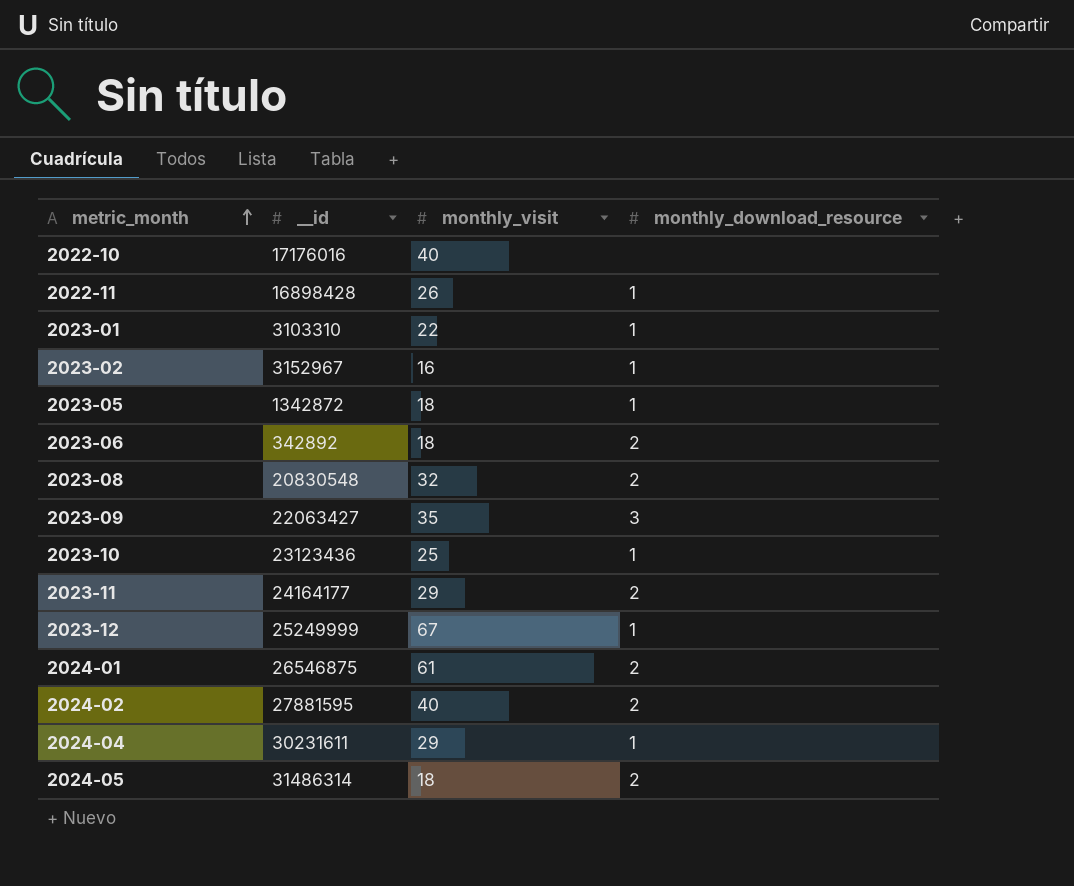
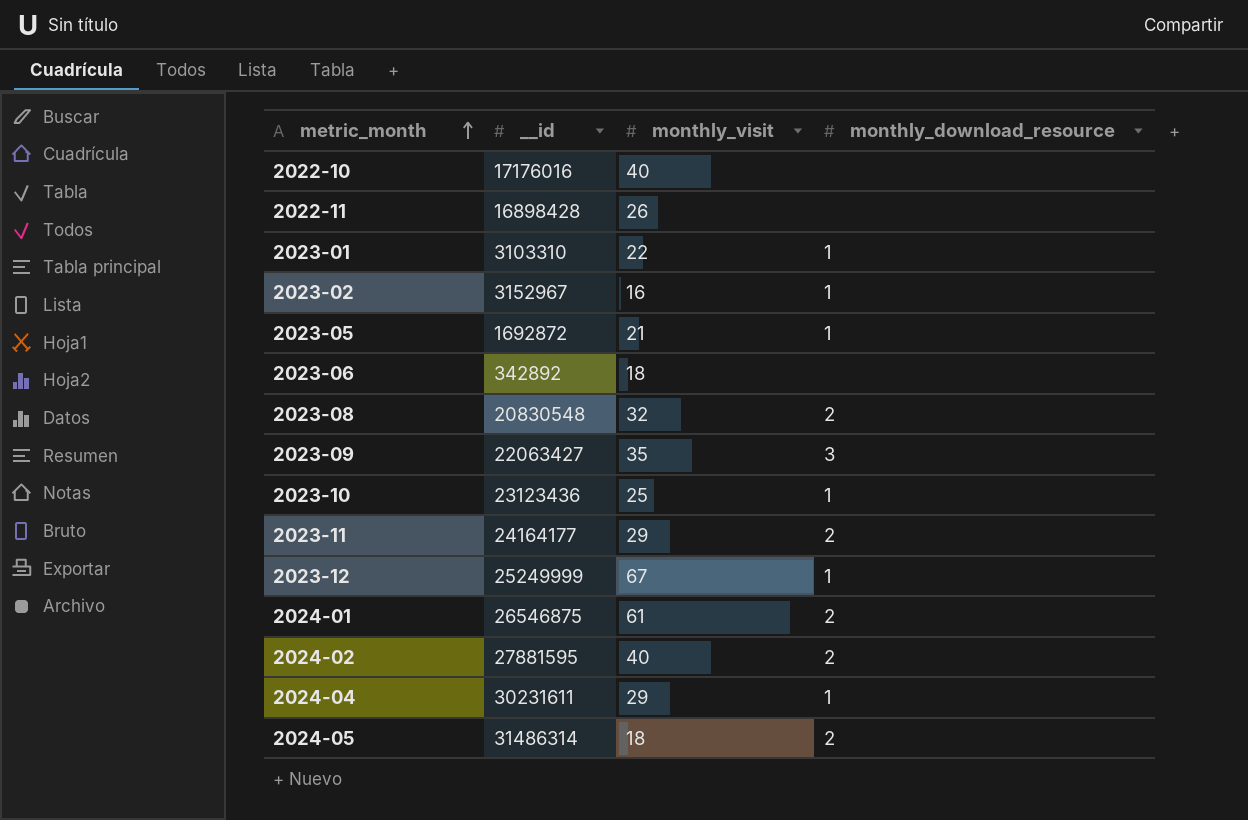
2022-11 | monthly_download_resource: 1 -> none
2023-05 | __id: 1342872 -> 1692872
2023-05 | monthly_visit: 18 -> 21
2023-06 | monthly_download_resource: 2 -> none

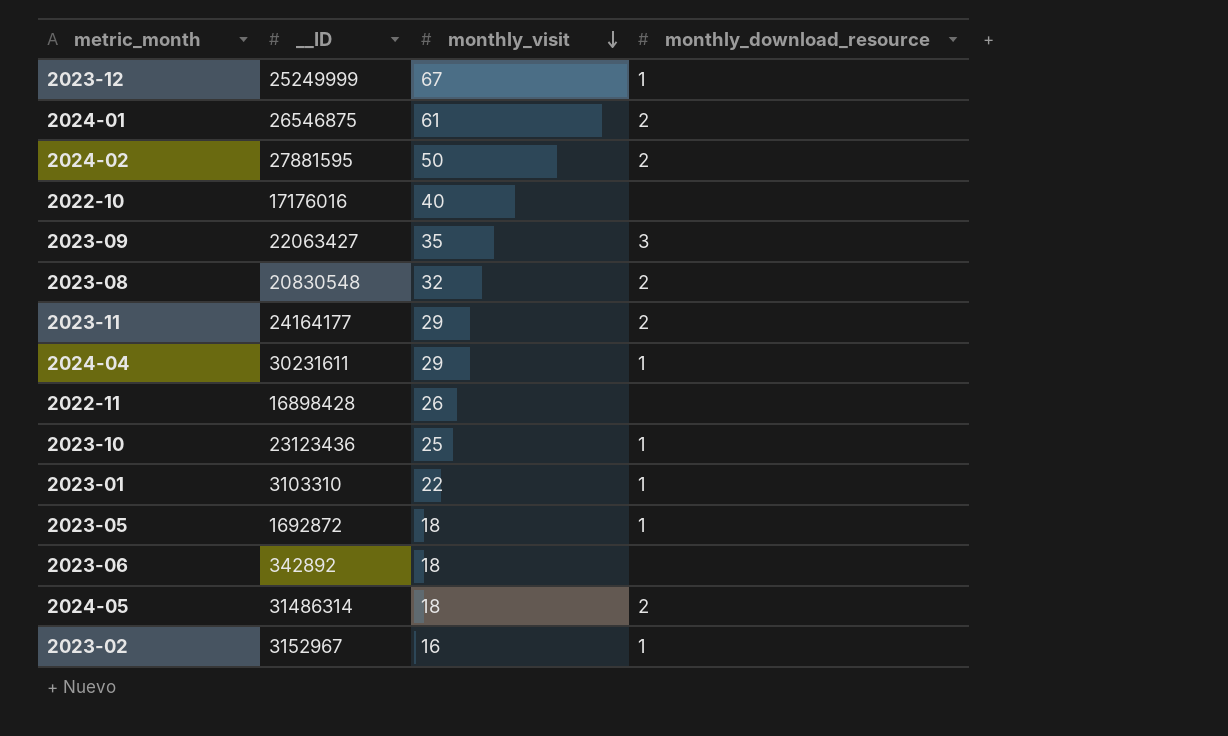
row order: metric_month ascending -> monthly_visit descending
column name: __id -> __ID
2024-02 | monthly_visit: 40 -> 50
2023-05 | monthly_visit: 21 -> 18

